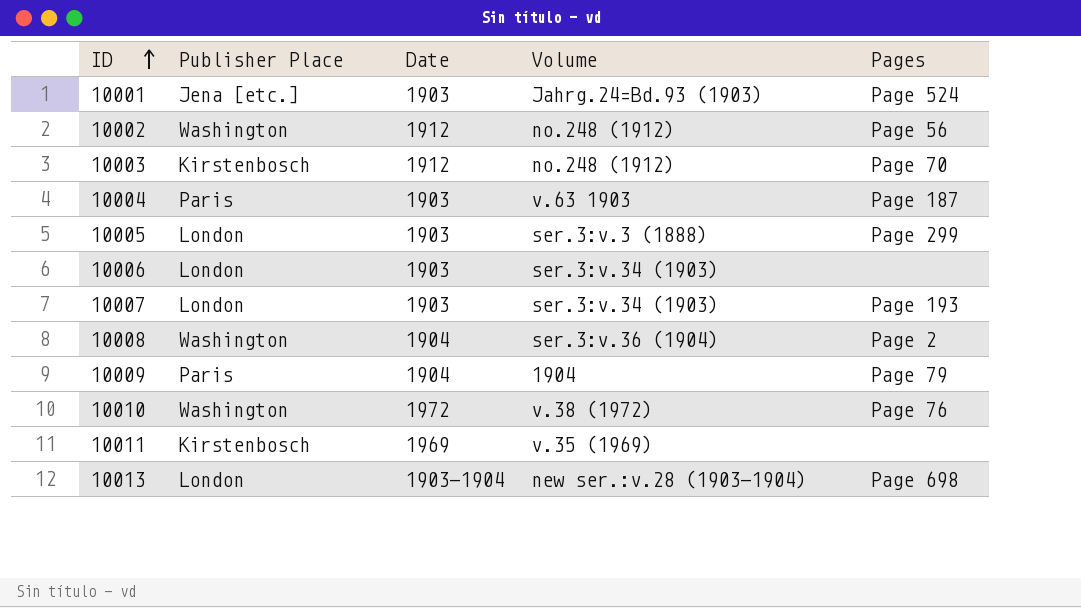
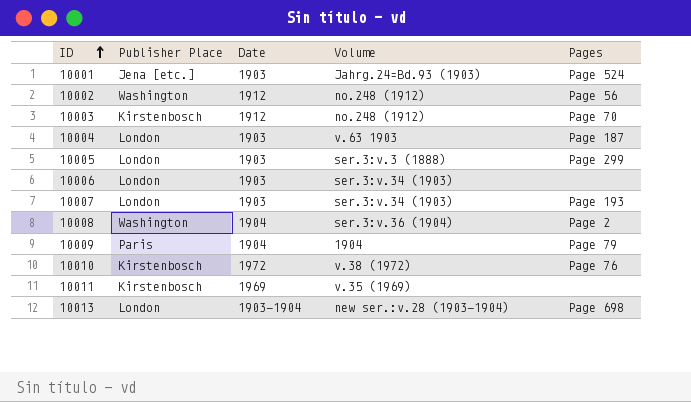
10004 | Publisher Place: Paris -> London
10010 | Publisher Place: Washington -> Kirstenbosch

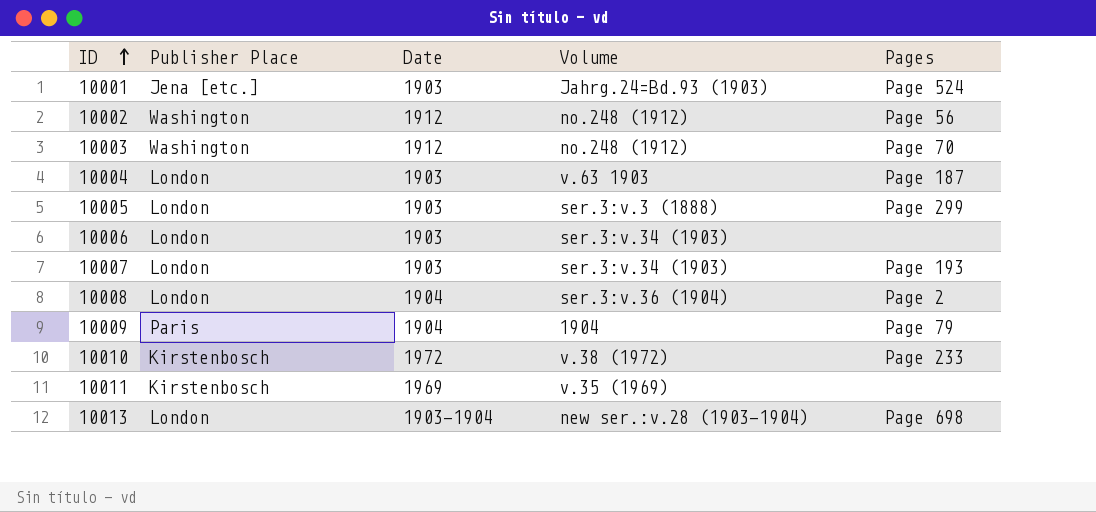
10003 | Publisher Place: Kirstenbosch -> Washington
10008 | Publisher Place: Washington -> London
10010 | Pages: Page 76 -> Page 233

